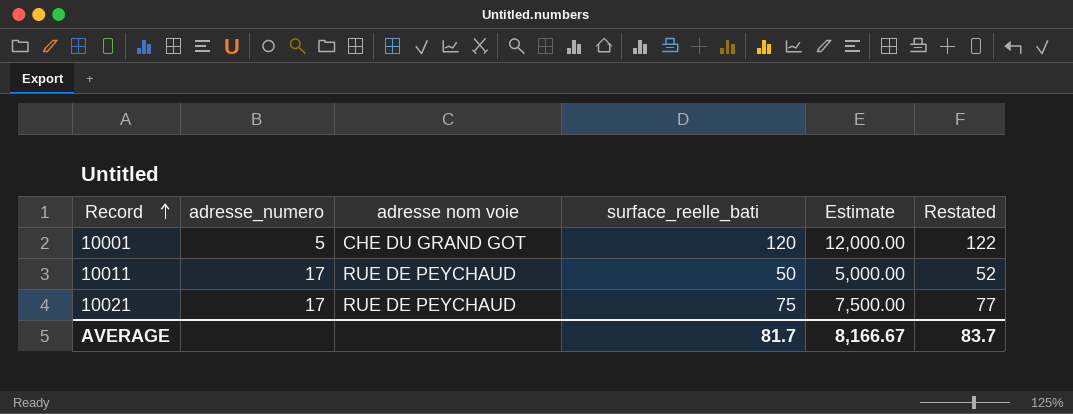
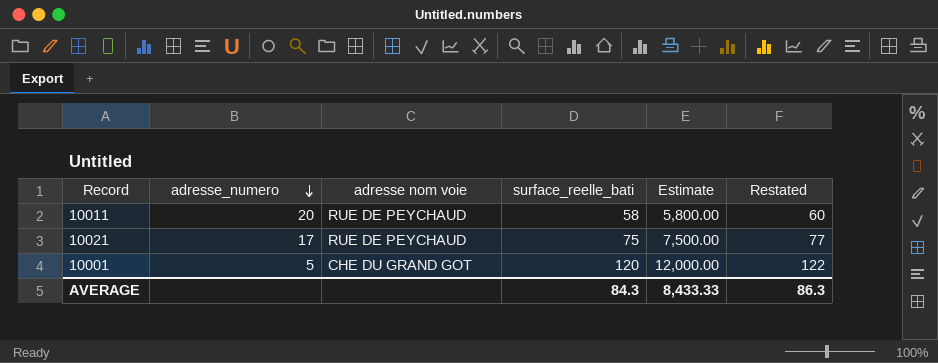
row order: Record ascending -> adresse_numero descending
10011 | adresse_numero: 17 -> 20
10011 | surface_reelle_bati: 50 -> 58
10011 | Estimate: 5,000.00 -> 5,800.00
10011 | Restated: 52 -> 60
AVERAGE | surface_reelle_bati: 81.7 -> 84.3
AVERAGE | Estimate: 8,166.67 -> 8,433.33
AVERAGE | Restated: 83.7 -> 86.3

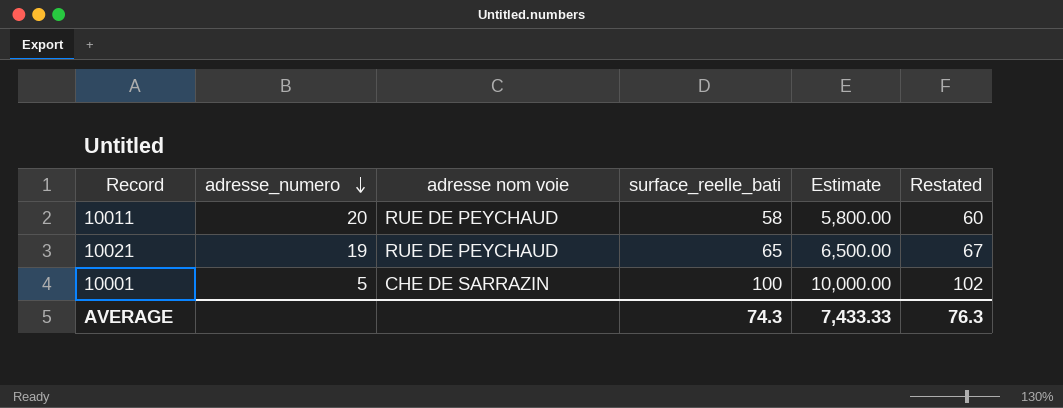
10021 | adresse_numero: 17 -> 19
10021 | surface_reelle_bati: 75 -> 65
10021 | Estimate: 7,500.00 -> 6,500.00
10021 | Restated: 77 -> 67
10001 | adresse nom voie: CHE DU GRAND GOT -> CHE DE SARRAZIN
10001 | surface_reelle_bati: 120 -> 100
10001 | Estimate: 12,000.00 -> 10,000.00
10001 | Restated: 122 -> 102
AVERAGE | surface_reelle_bati: 84.3 -> 74.3
AVERAGE | Estimate: 8,433.33 -> 7,433.33
AVERAGE | Restated: 86.3 -> 76.3

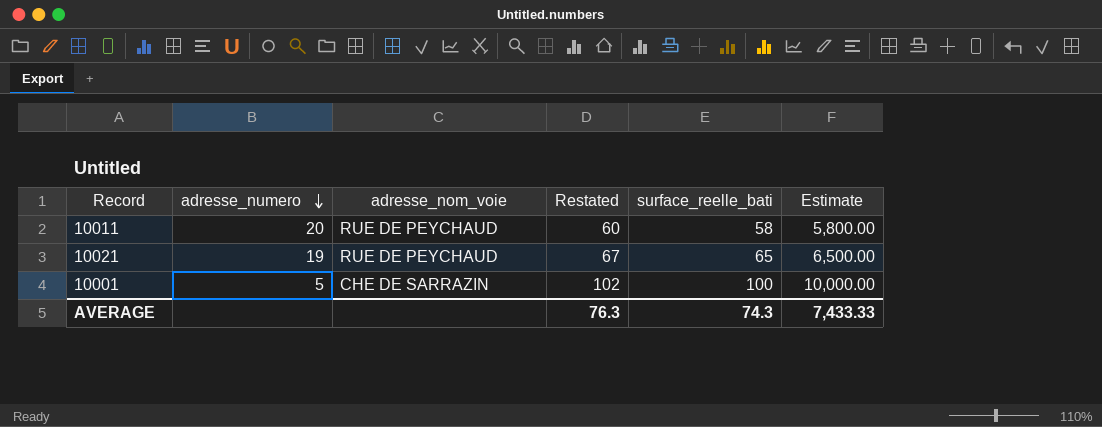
column name: adresse nom voie -> adresse_nom_voie
column Restated | position: 6 -> 4

